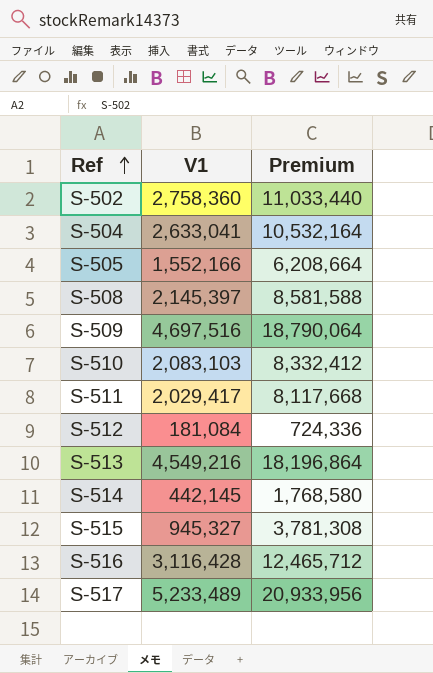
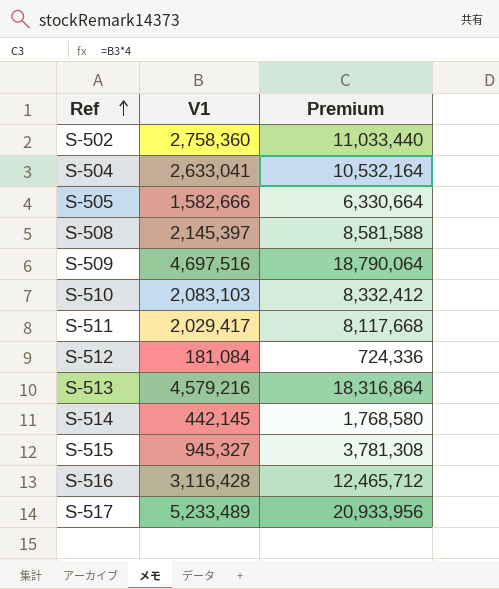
S-505 | V1: 1,552,166 -> 1,582,666
S-505 | Premium: 6,208,664 -> 6,330,664
S-513 | V1: 4,549,216 -> 4,579,216
S-513 | Premium: 18,196,864 -> 18,316,864

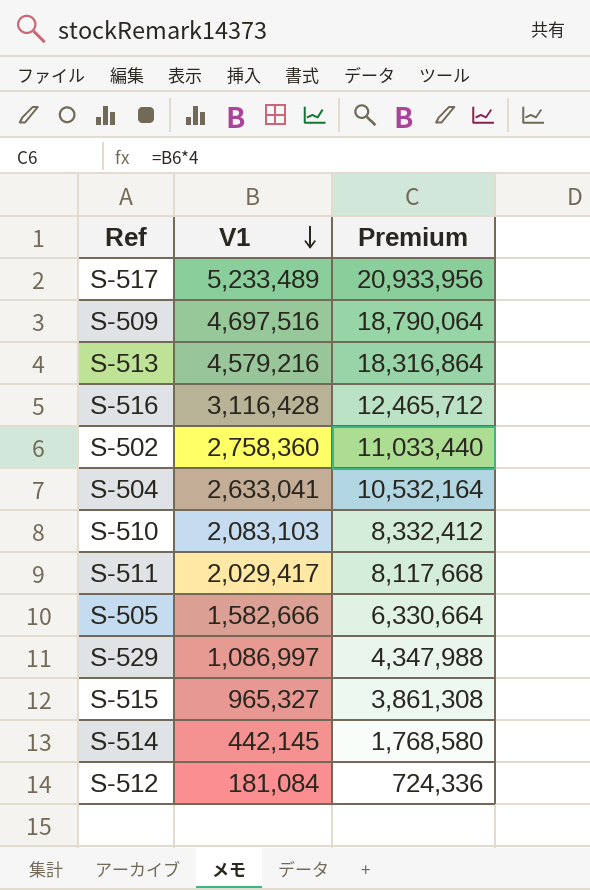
row order: Ref ascending -> V1 descending
row S-508: 2,145,397 | 8,581,588 -> none
row S-529: none -> 1,086,997 | 4,347,988
S-515 | V1: 945,327 -> 965,327
S-515 | Premium: 3,781,308 -> 3,861,308

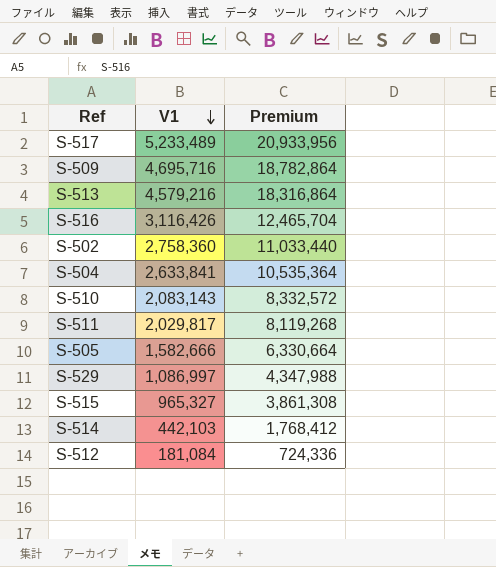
S-509 | V1: 4,697,516 -> 4,695,716
S-509 | Premium: 18,790,064 -> 18,782,864
S-516 | V1: 3,116,428 -> 3,116,426
S-516 | Premium: 12,465,712 -> 12,465,704
S-504 | V1: 2,633,041 -> 2,633,841
S-504 | Premium: 10,532,164 -> 10,535,364
S-510 | V1: 2,083,103 -> 2,083,143
S-510 | Premium: 8,332,412 -> 8,332,572
S-511 | V1: 2,029,417 -> 2,029,817
S-511 | Premium: 8,117,668 -> 8,119,268
S-514 | V1: 442,145 -> 442,103
S-514 | Premium: 1,768,580 -> 1,768,412

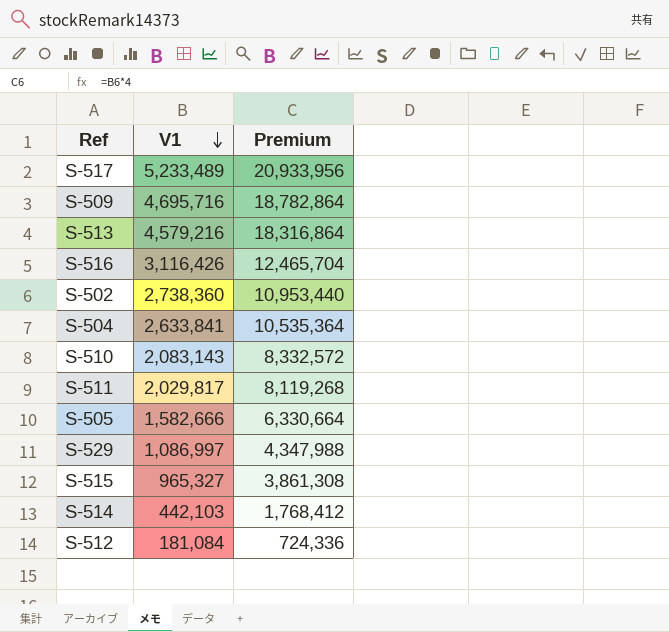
S-502 | V1: 2,758,360 -> 2,738,360
S-502 | Premium: 11,033,440 -> 10,953,440

